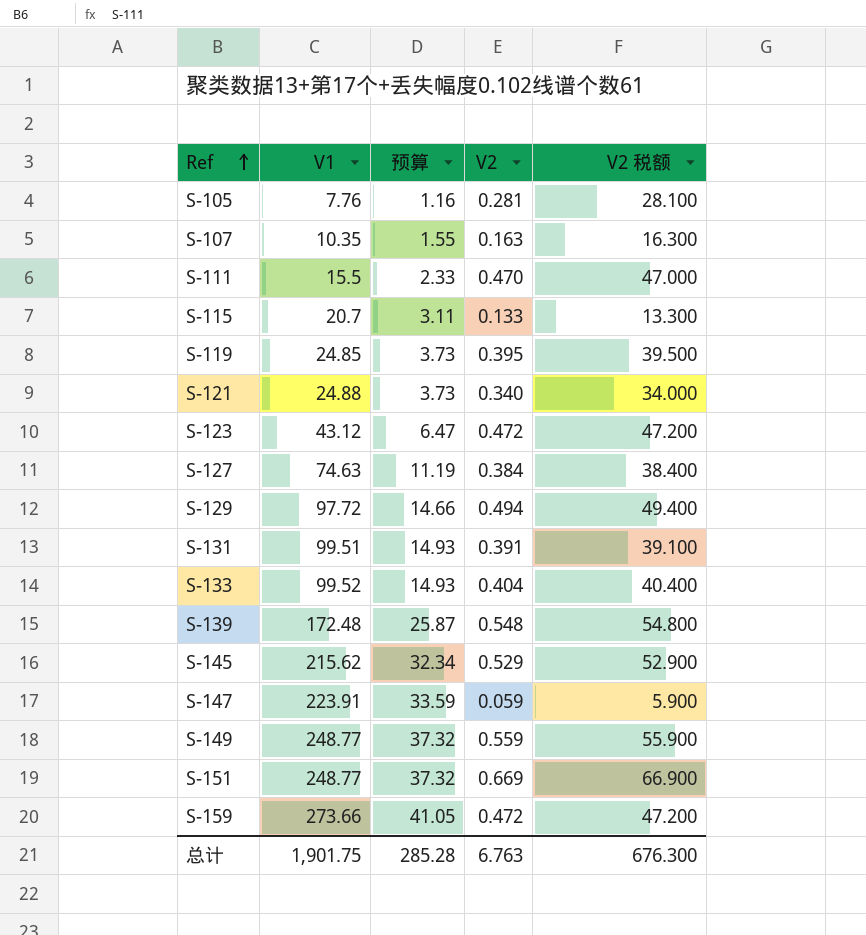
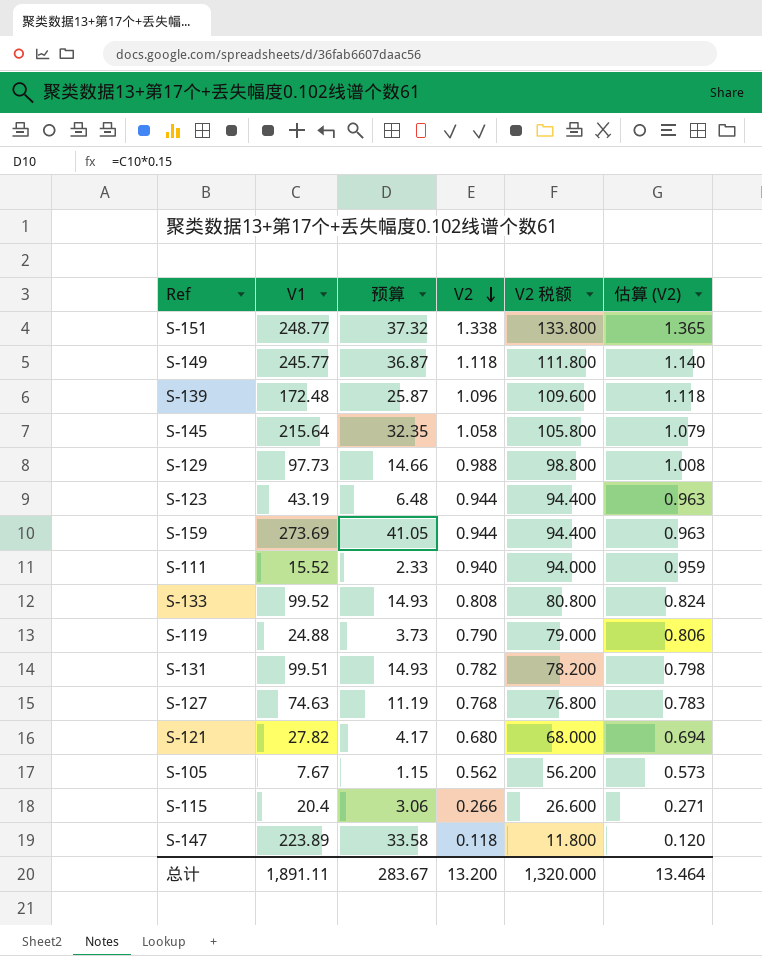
row order: Ref ascending -> V2 descending
column 估算 (V2) | formula: none -> [V2] * 1.02
row S-107: 10.35 | 1.55 | 0.163 | 16.300 -> none
S-151 | V2: 0.669 -> 1.338
S-151 | V2 税额: 66.900 -> 133.800
S-149 | V1: 248.77 -> 245.77
S-149 | 预算: 37.32 -> 36.87
S-149 | V2: 0.559 -> 1.118
S-149 | V2 税额: 55.900 -> 111.800
S-139 | V2: 0.548 -> 1.096
S-139 | V2 税额: 54.800 -> 109.600
S-145 | V1: 215.62 -> 215.64
S-145 | 预算: 32.34 -> 32.35
S-145 | V2: 0.529 -> 1.058
S-145 | V2 税额: 52.900 -> 105.800
S-129 | V1: 97.72 -> 97.73
S-129 | V2: 0.494 -> 0.988
S-129 | V2 税额: 49.400 -> 98.800
S-123 | V1: 43.12 -> 43.19
S-123 | 预算: 6.47 -> 6.48
S-123 | V2: 0.472 -> 0.944
S-123 | V2 税额: 47.200 -> 94.400
S-159 | V1: 273.66 -> 273.69
S-159 | V2: 0.472 -> 0.944
S-159 | V2 税额: 47.200 -> 94.400
S-111 | V1: 15.5 -> 15.52
S-111 | V2: 0.470 -> 0.940
S-111 | V2 税额: 47.000 -> 94.000
S-133 | V2: 0.404 -> 0.808
S-133 | V2 税额: 40.400 -> 80.800
S-119 | V1: 24.85 -> 24.88
S-119 | V2: 0.395 -> 0.790
S-119 | V2 税额: 39.500 -> 79.000
S-131 | V2: 0.391 -> 0.782
S-131 | V2 税额: 39.100 -> 78.200
S-127 | V2: 0.384 -> 0.768
S-127 | V2 税额: 38.400 -> 76.800
S-121 | V1: 24.88 -> 27.82
S-121 | 预算: 3.73 -> 4.17
S-121 | V2: 0.340 -> 0.680
S-121 | V2 税额: 34.000 -> 68.000
S-105 | V1: 7.76 -> 7.67
S-105 | 预算: 1.16 -> 1.15
S-105 | V2: 0.281 -> 0.562
S-105 | V2 税额: 28.100 -> 56.200
S-115 | V1: 20.7 -> 20.4
S-115 | 预算: 3.11 -> 3.06
S-115 | V2: 0.133 -> 0.266
S-115 | V2 税额: 13.300 -> 26.600
S-147 | V1: 223.91 -> 223.89
S-147 | 预算: 33.59 -> 33.58
S-147 | V2: 0.059 -> 0.118
S-147 | V2 税额: 5.900 -> 11.800
总计 | V1: 1,901.75 -> 1,891.11
总计 | 预算: 285.28 -> 283.67
总计 | V2: 6.763 -> 13.200
总计 | V2 税额: 676.300 -> 1,320.000

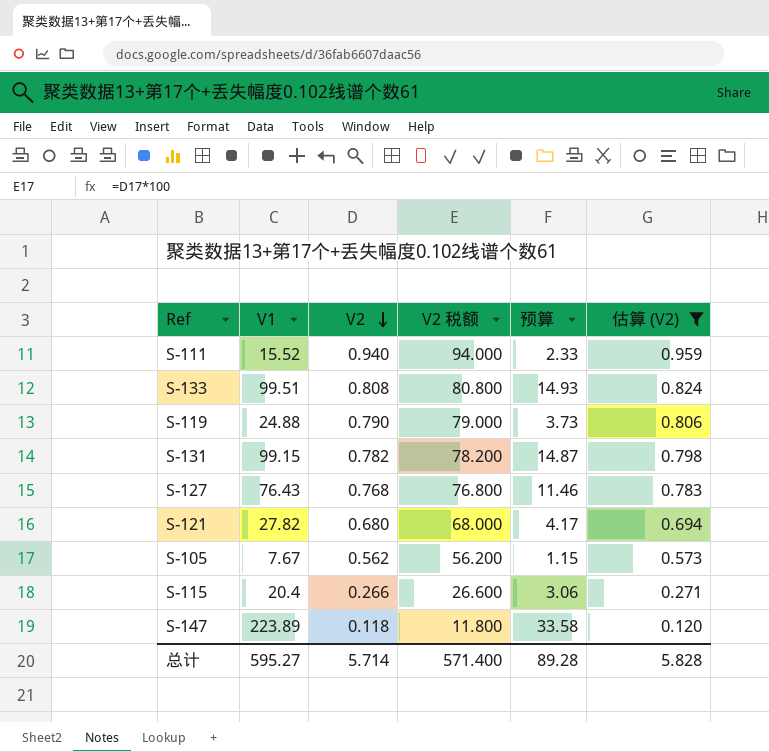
filter: none -> 估算 (V2) <= 0.959
column 预算 | position: 3 -> 5
S-133 | V1: 99.52 -> 99.51
S-131 | V1: 99.51 -> 99.15
S-131 | 预算: 14.93 -> 14.87
S-127 | V1: 74.63 -> 76.43
S-127 | 预算: 11.19 -> 11.46
总计 | V1: 1,891.11 -> 595.27
总计 | V2: 13.200 -> 5.714
总计 | V2 税额: 1,320.000 -> 571.400
总计 | 预算: 283.67 -> 89.28
总计 | 估算 (V2): 13.464 -> 5.828

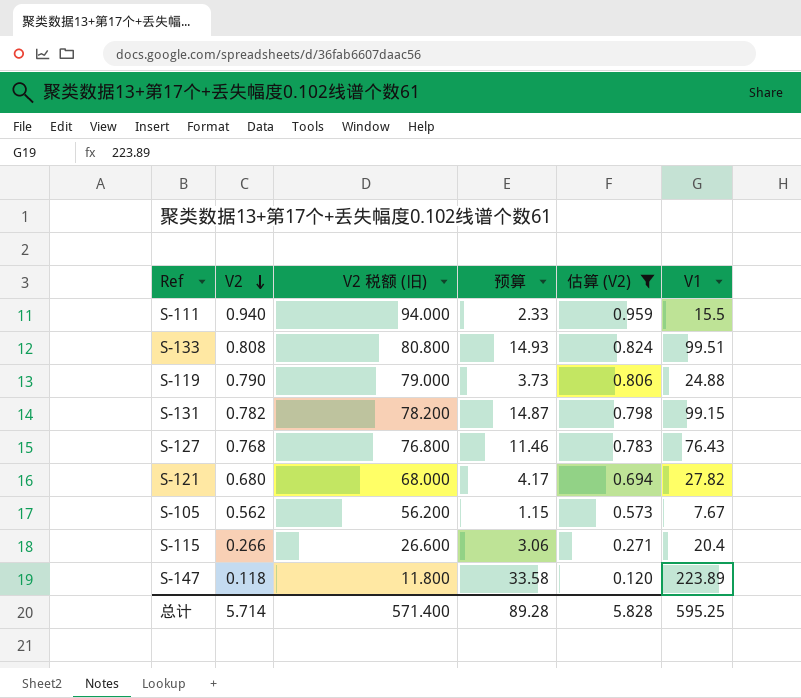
column name: V2 税额 -> V2 税额 (旧)
column V1 | position: 2 -> 6
S-111 | V1: 15.52 -> 15.5
总计 | V1: 595.27 -> 595.25

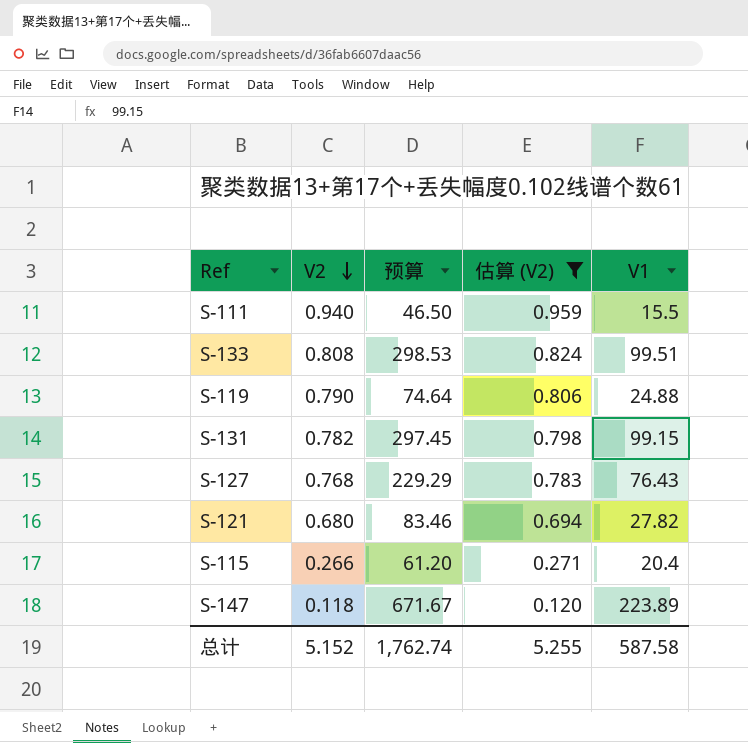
column V2 税额 (旧) | formula: [V2] * 100 -> none
column 预算 | formula: [V1] * 0.15 -> [V1] * 3
row S-105: 0.562 | 56.200 | 1.15 | 0.573 | 7.67 -> none
总计 | V2: 5.714 -> 5.152
总计 | 预算: 89.28 -> 1,762.74
总计 | 估算 (V2): 5.828 -> 5.255
总计 | V1: 595.25 -> 587.58

